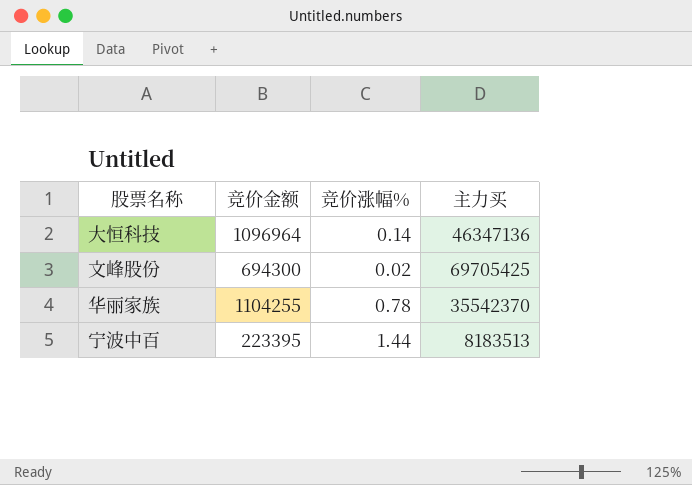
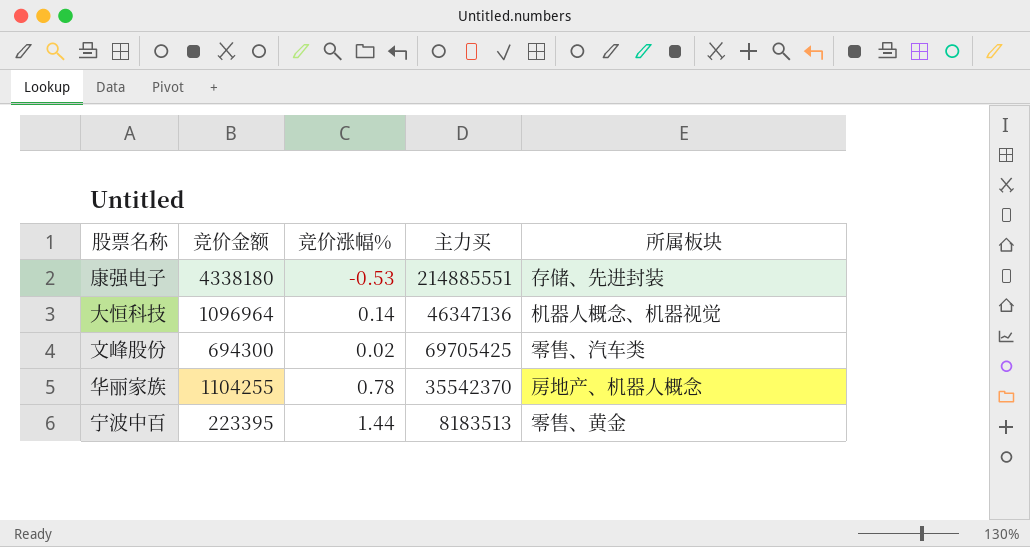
column 所属板块 | position: none -> 5
row 康强电子: none -> 4338180 | -0.53 | 214885551 | 存储、先进封装

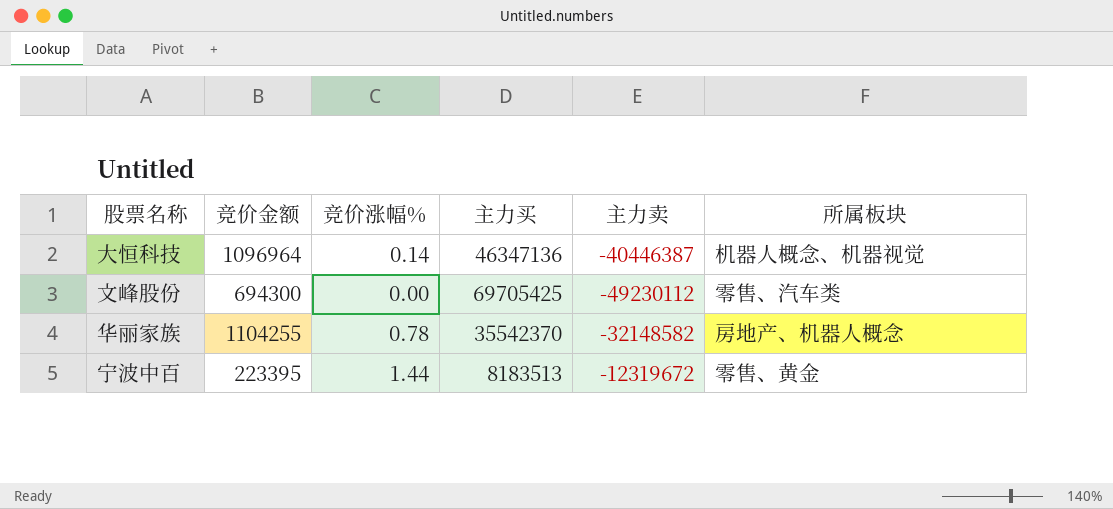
column 主力卖 | position: none -> 5
row 康强电子: 4338180 | -0.53 | 214885551 | 存储、先进封装 -> none
文峰股份 | 竞价涨幅%: 0.02 -> 0.00

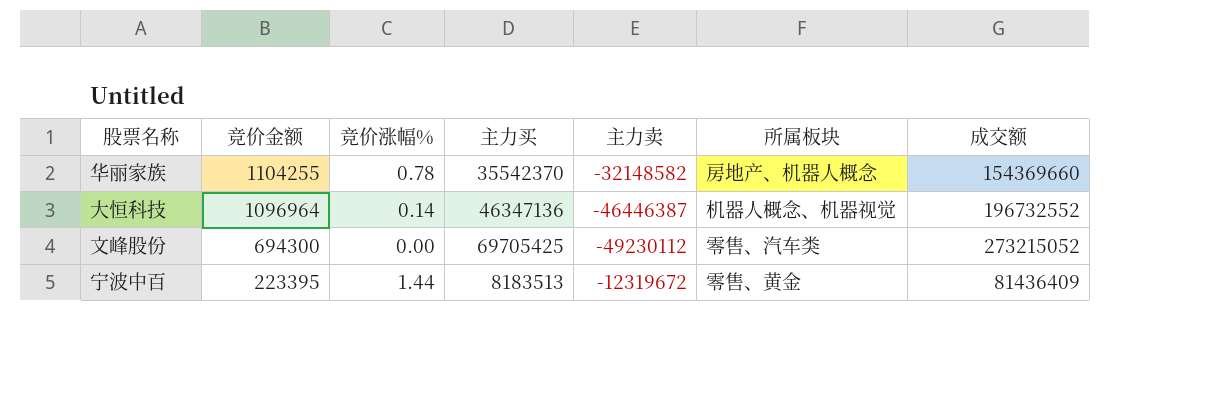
row order: none -> 竞价金额 descending
column 成交额 | position: none -> 7
大恒科技 | 主力卖: -40446387 -> -46446387

